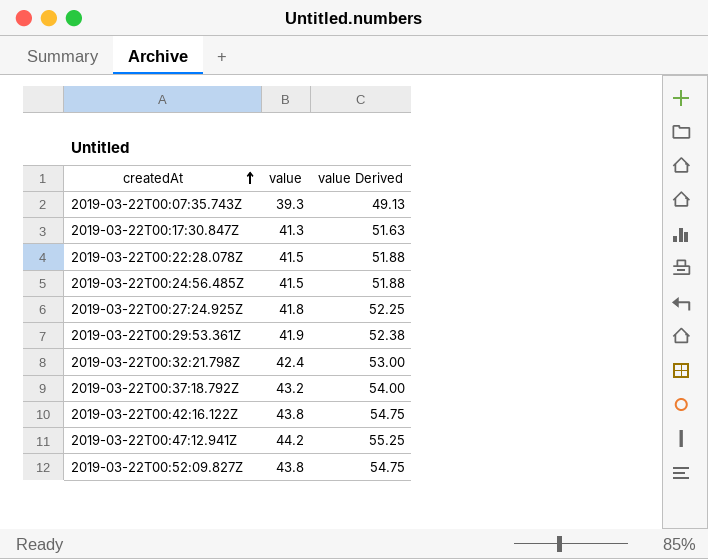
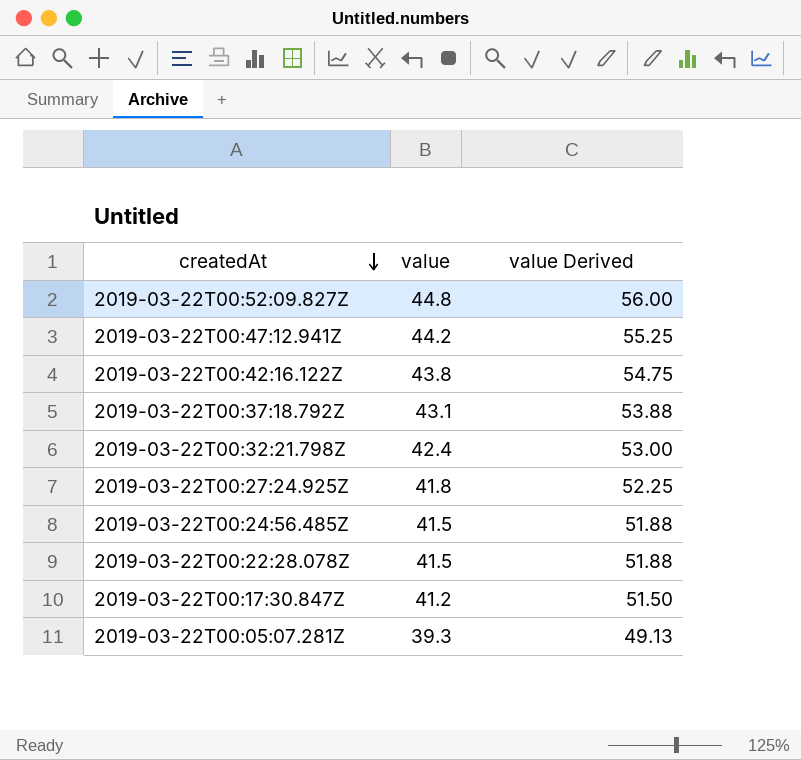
row order: createdAt ascending -> createdAt descending
row 2019-03-22T00:07:35.743Z: 39.3 | 49.13 -> none
row 2019-03-22T00:29:53.361Z: 41.9 | 52.38 -> none
2019-03-22T00:52:09.827Z | value: 43.8 -> 44.8
2019-03-22T00:52:09.827Z | value Derived: 54.75 -> 56.00
2019-03-22T00:37:18.792Z | value: 43.2 -> 43.1
2019-03-22T00:37:18.792Z | value Derived: 54.00 -> 53.88
2019-03-22T00:17:30.847Z | value: 41.3 -> 41.2
2019-03-22T00:17:30.847Z | value Derived: 51.63 -> 51.50
row 2019-03-22T00:05:07.281Z: none -> 39.3 | 49.13

